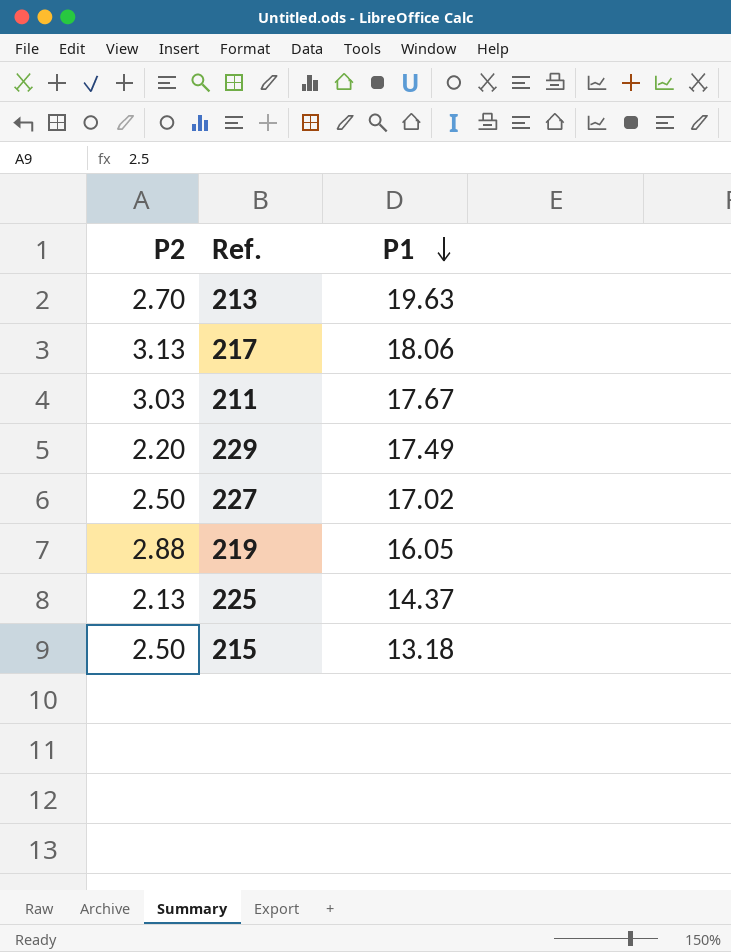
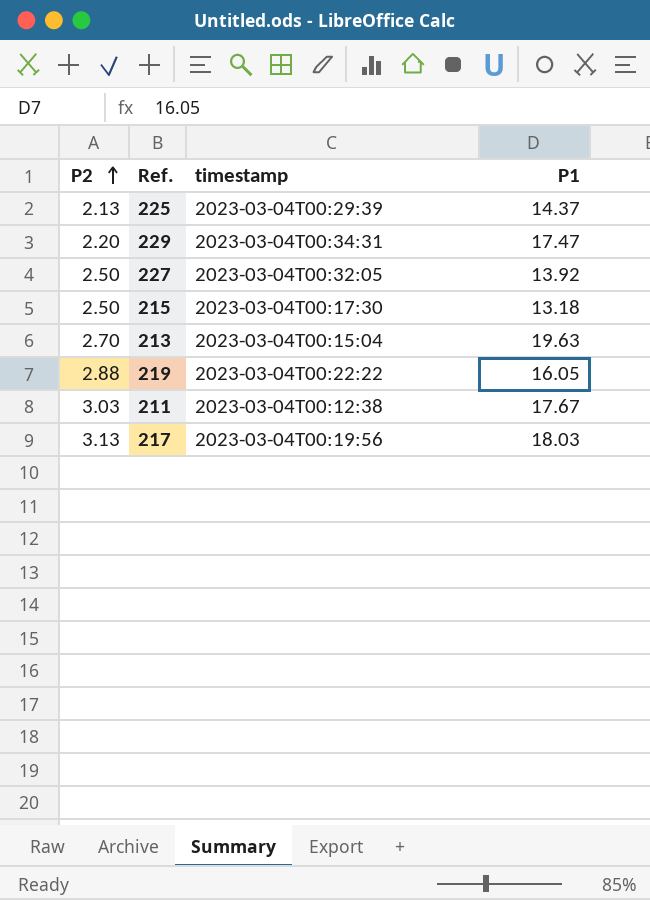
row order: P1 descending -> P2 ascending
column timestamp | position: none -> 3
229 | P1: 17.49 -> 17.47
227 | P1: 17.02 -> 13.92
217 | P1: 18.06 -> 18.03

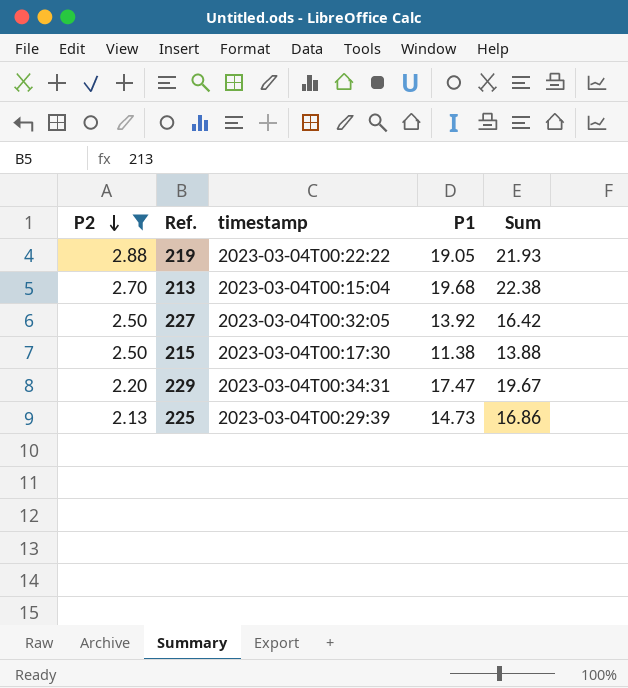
filter: none -> P2 <= 2.88
row order: P2 ascending -> P2 descending
column Sum | formula: none -> [P2] + [P1]
219 | P1: 16.05 -> 19.05
213 | P1: 19.63 -> 19.68
215 | P1: 13.18 -> 11.38
225 | P1: 14.37 -> 14.73

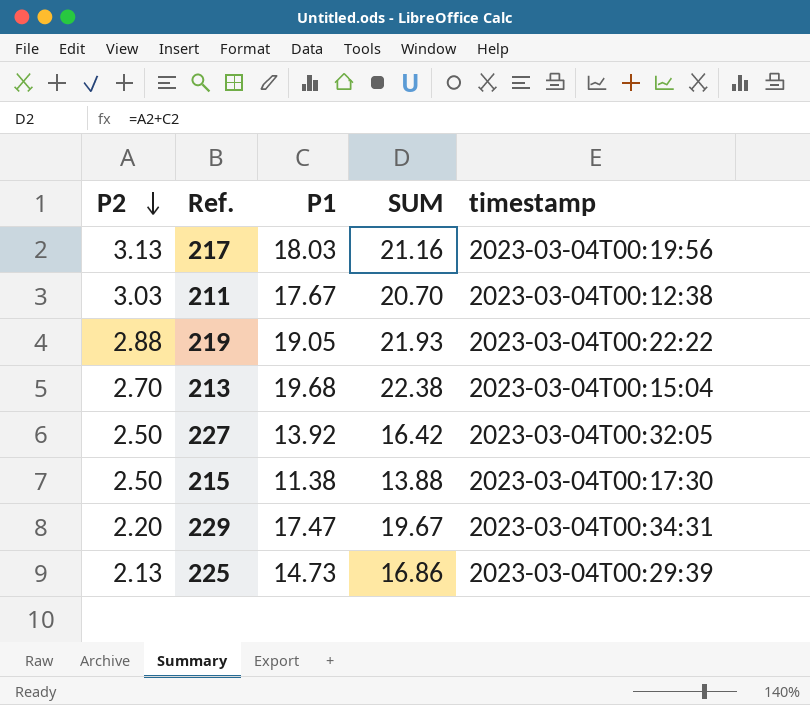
filter: P2 <= 2.88 -> none
column name: Sum -> SUM
column timestamp | position: 3 -> 5

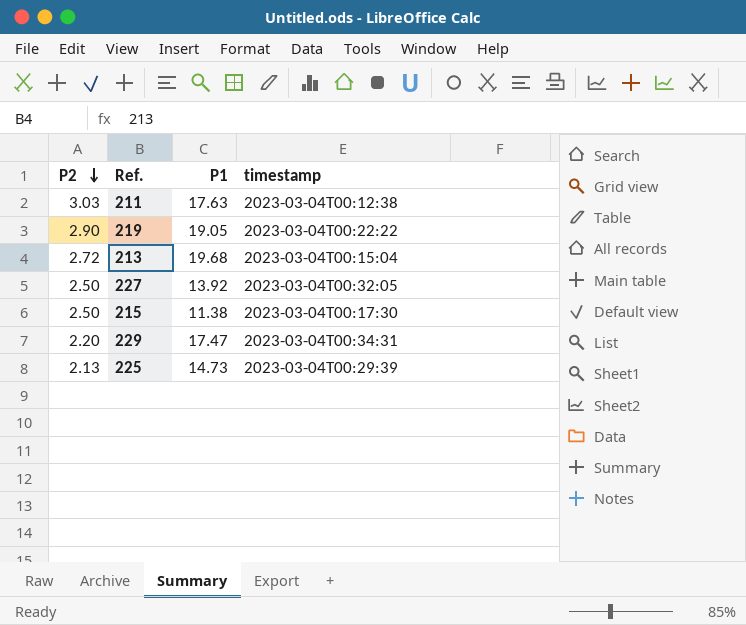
column SUM | formula: [P2] + [P1] -> none
row 217: 3.13 | 18.03 | 21.16 | 2023-03-04T00:19:56 -> none
211 | P1: 17.67 -> 17.63
219 | P2: 2.88 -> 2.90
213 | P2: 2.70 -> 2.72

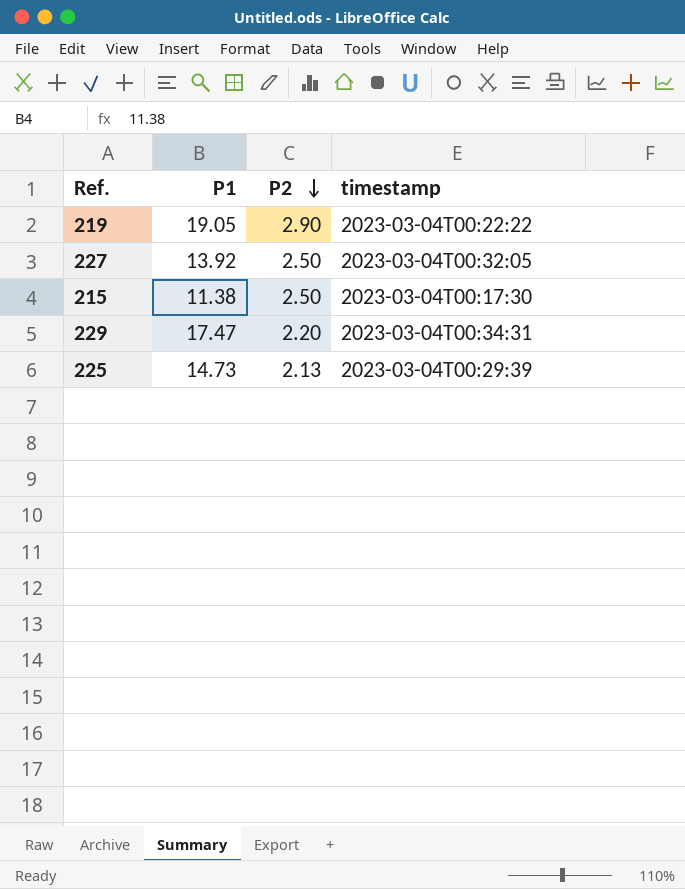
column P2 | position: 1 -> 3
row 211: 3.03 | 17.63 | 2023-03-04T00:12:38 -> none
row 213: 2.72 | 19.68 | 2023-03-04T00:15:04 -> none

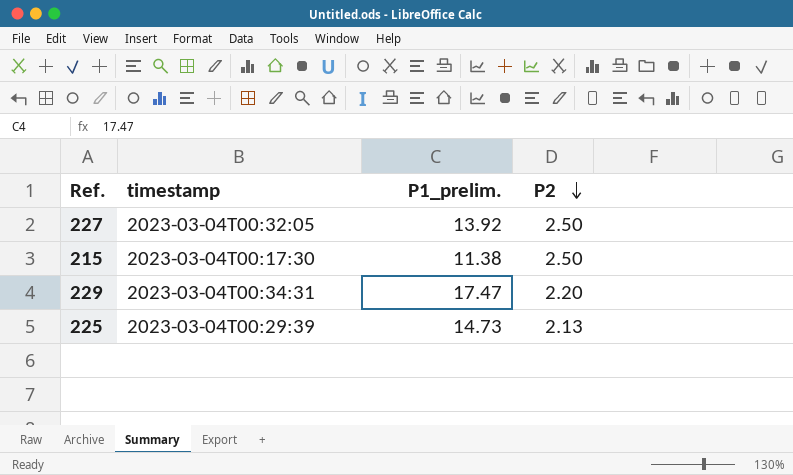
column timestamp | position: 4 -> 2
column name: P1 -> P1_prelim.
row 219: 19.05 | 2.90 | 2023-03-04T00:22:22 -> none

